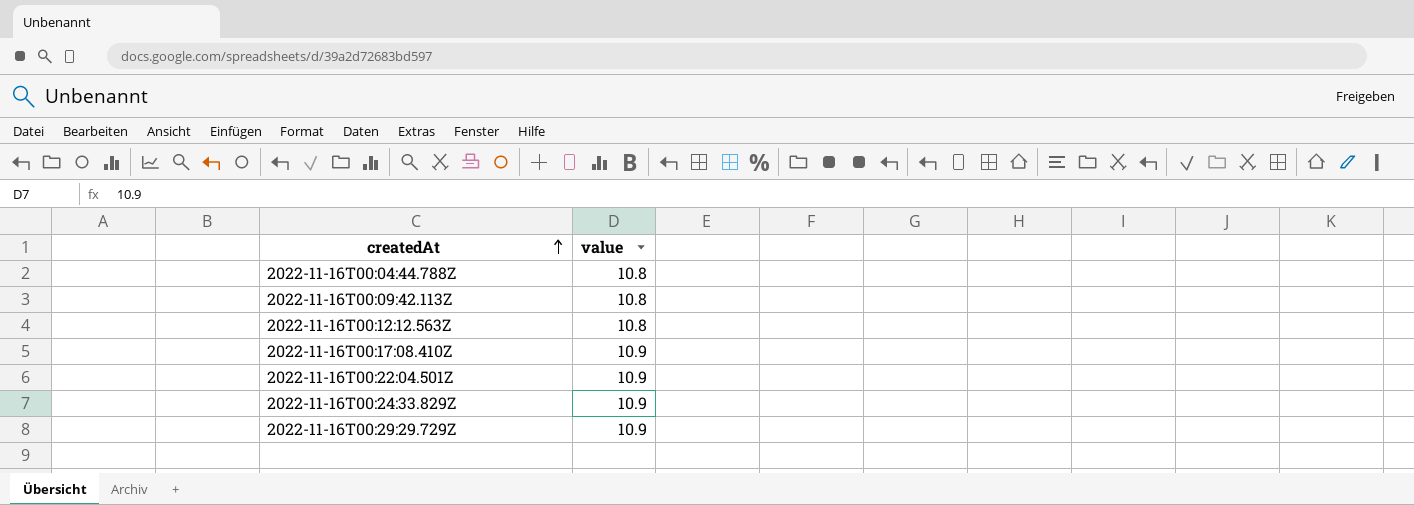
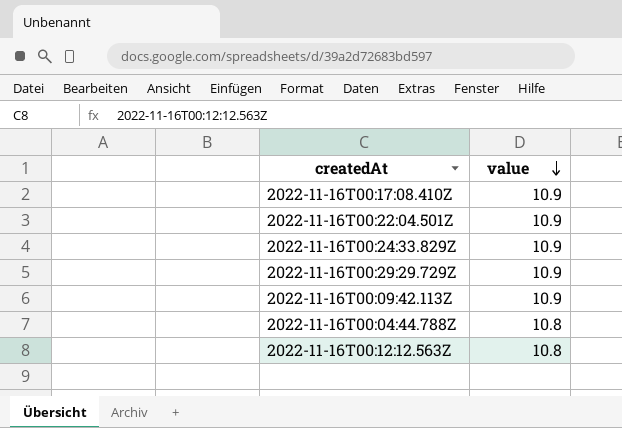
row order: createdAt ascending -> value descending
2022-11-16T00:09:42.113Z | value: 10.8 -> 10.9

